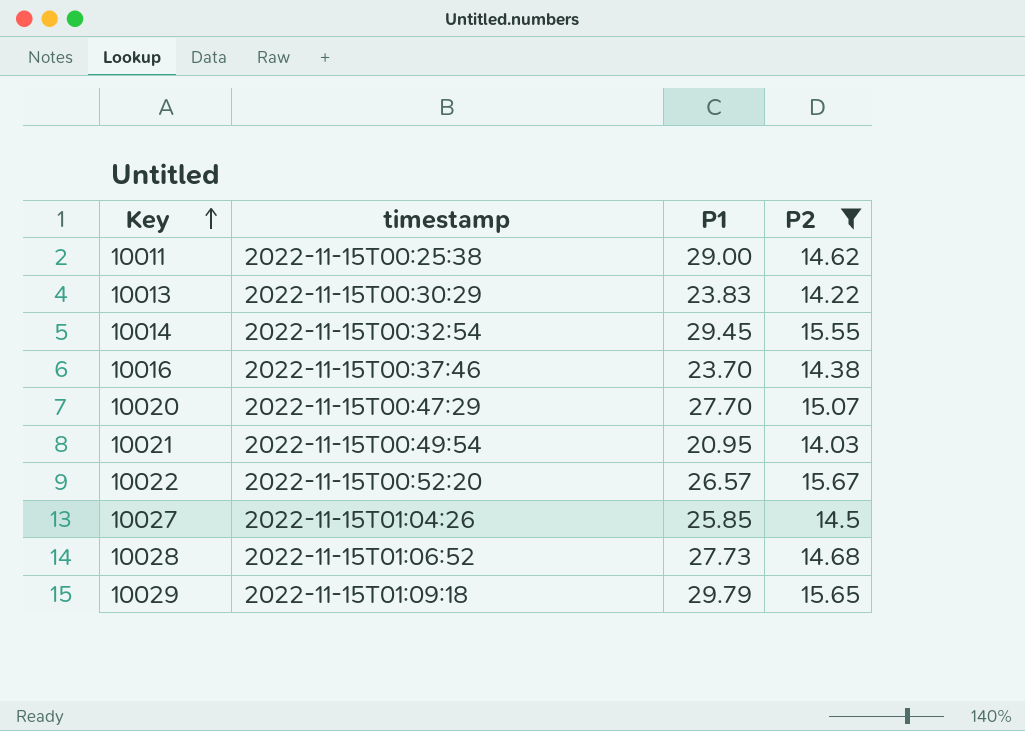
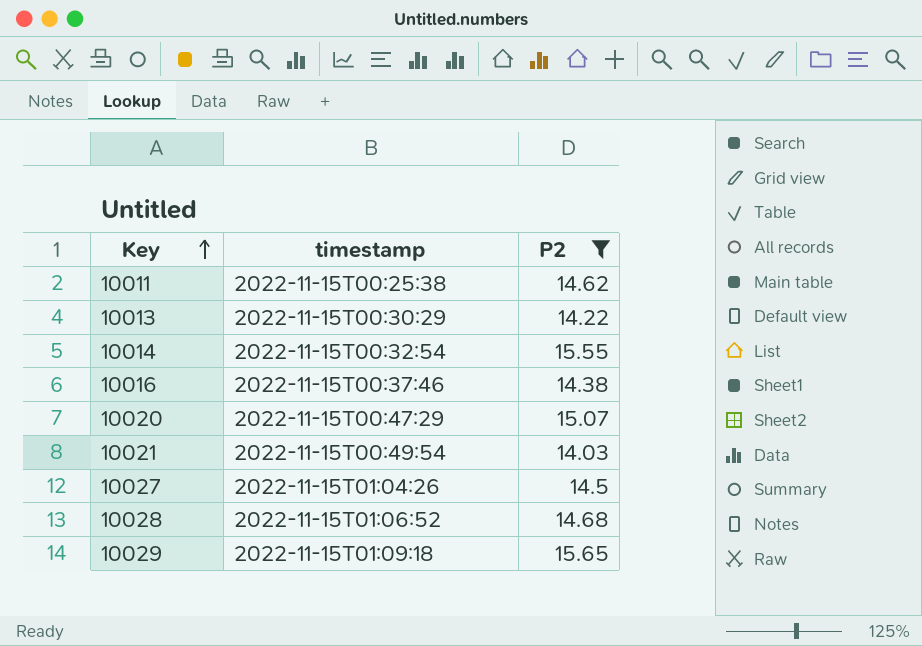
column P1 | position: 3 -> none
row 10022: 2022-11-15T00:52:20 | 26.57 | 15.67 -> none

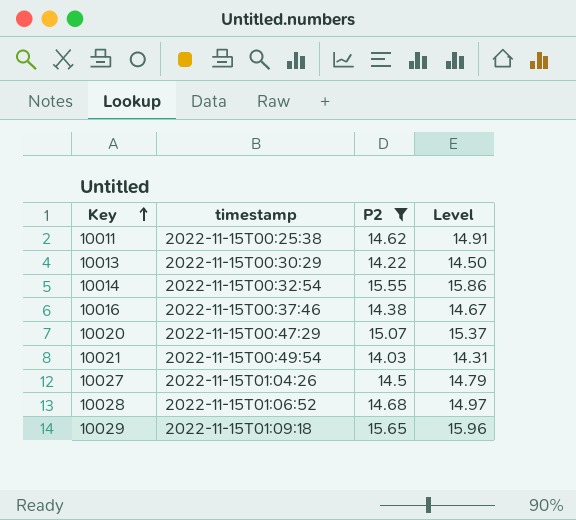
column Level | formula: none -> [P2] * 1.02

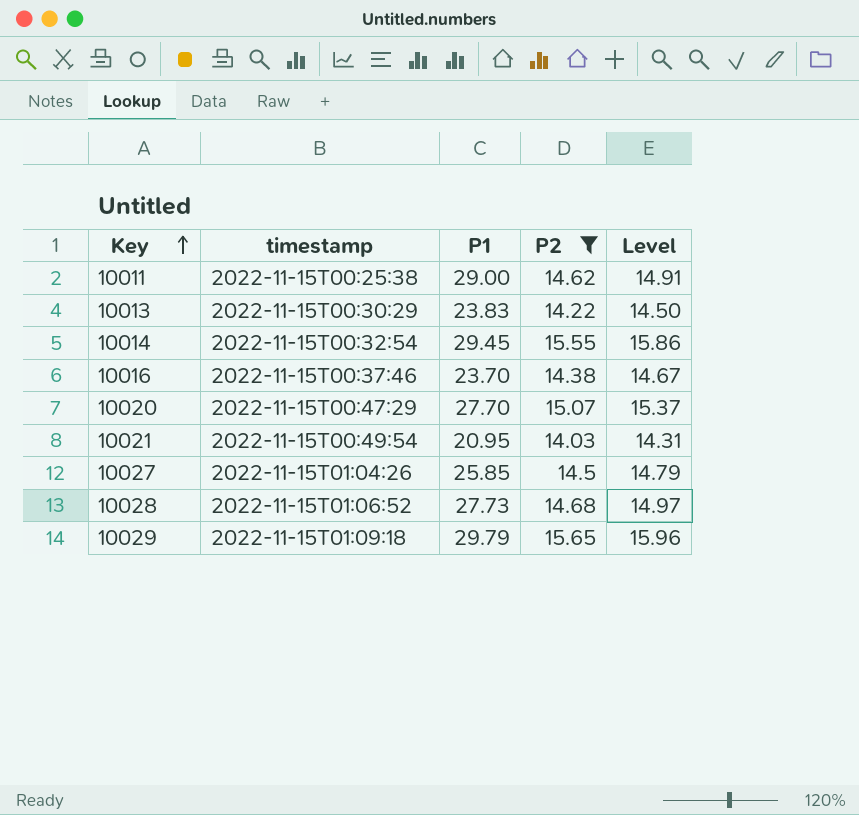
column P1 | position: none -> 3

